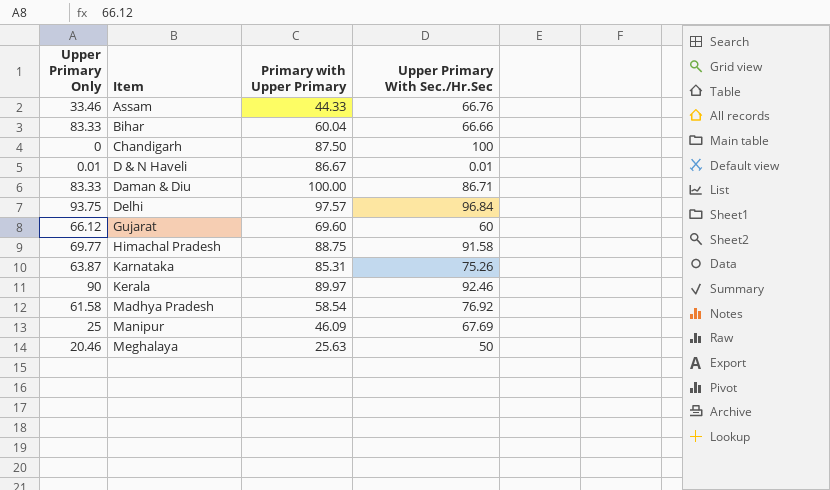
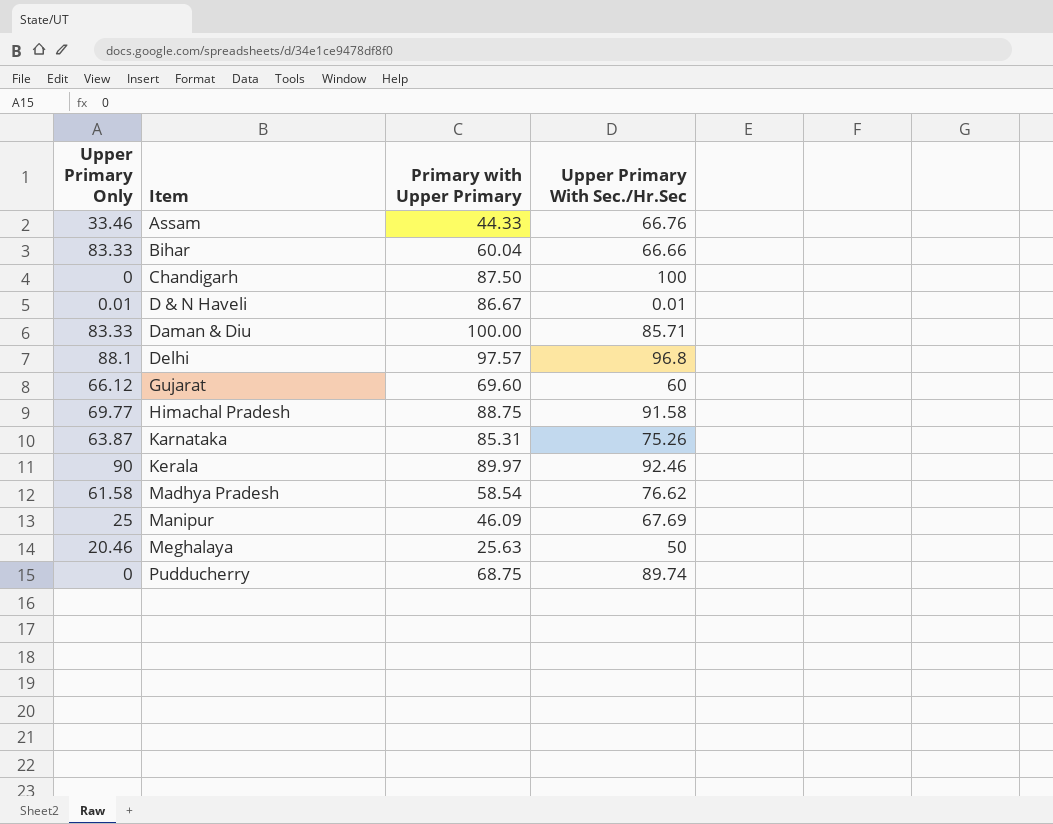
Daman & Diu | Upper Primary With Sec./Hr.Sec: 86.71 -> 85.71
Delhi | Upper Primary Only: 93.75 -> 88.1
Delhi | Upper Primary With Sec./Hr.Sec: 96.84 -> 96.8
Madhya Pradesh | Upper Primary With Sec./Hr.Sec: 76.92 -> 76.62
row Pudducherry: none -> 0 | 68.75 | 89.74

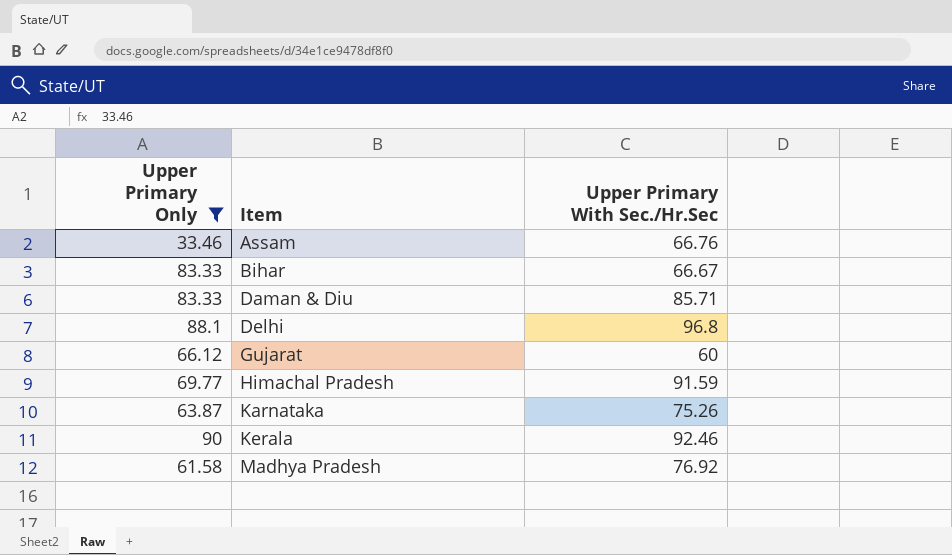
filter: none -> Upper Primary Only >= 33.46
column Primary with Upper Primary | position: 3 -> none
Bihar | Upper Primary With Sec./Hr.Sec: 66.66 -> 66.67
Himachal Pradesh | Upper Primary With Sec./Hr.Sec: 91.58 -> 91.59
Madhya Pradesh | Upper Primary With Sec./Hr.Sec: 76.62 -> 76.92

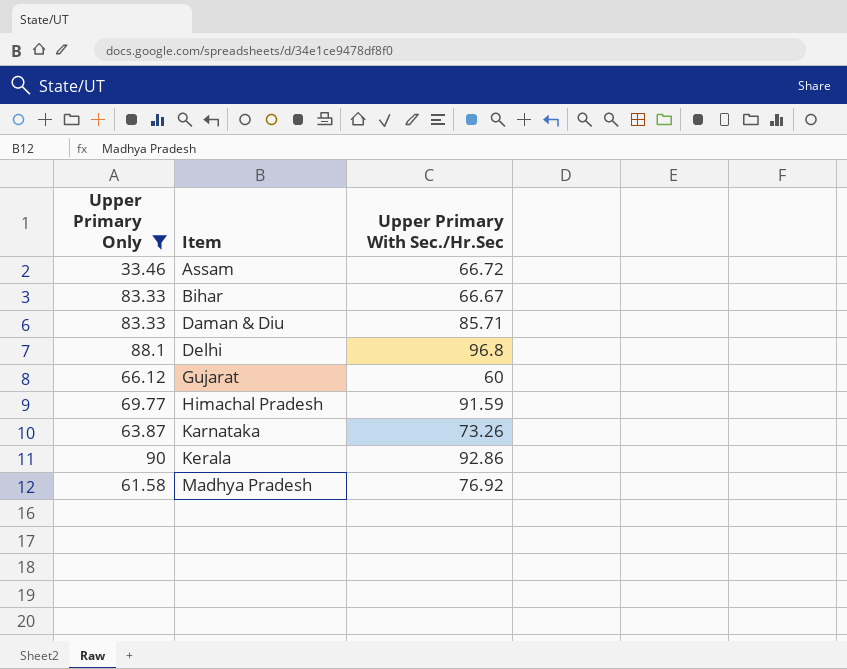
Assam | Upper Primary With Sec./Hr.Sec: 66.76 -> 66.72
Karnataka | Upper Primary With Sec./Hr.Sec: 75.26 -> 73.26
Kerala | Upper Primary With Sec./Hr.Sec: 92.46 -> 92.86

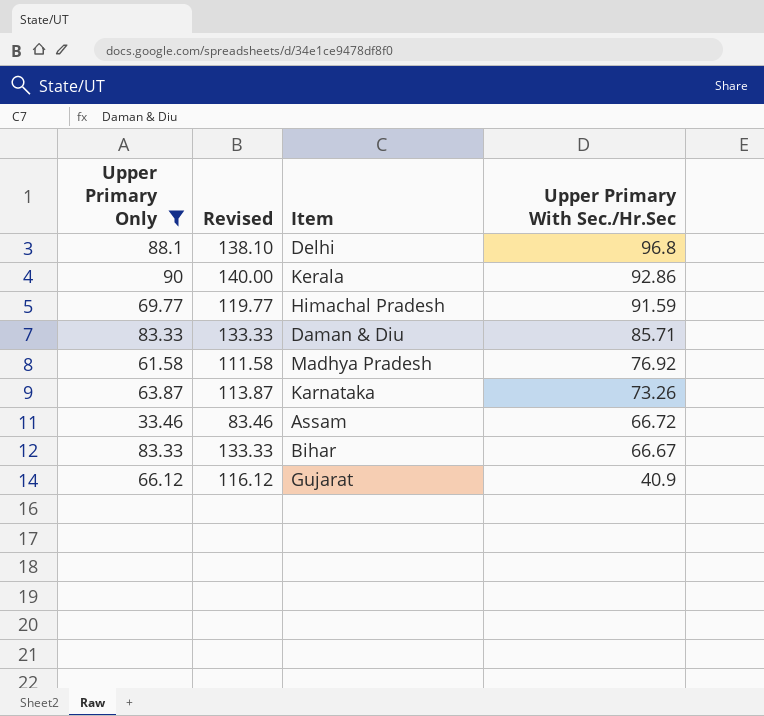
row order: Item ascending -> Upper Primary With Sec./Hr.Sec descending
column Revised | formula: none -> [Upper Primary Only] + 50
Gujarat | Upper Primary With Sec./Hr.Sec: 60 -> 40.9

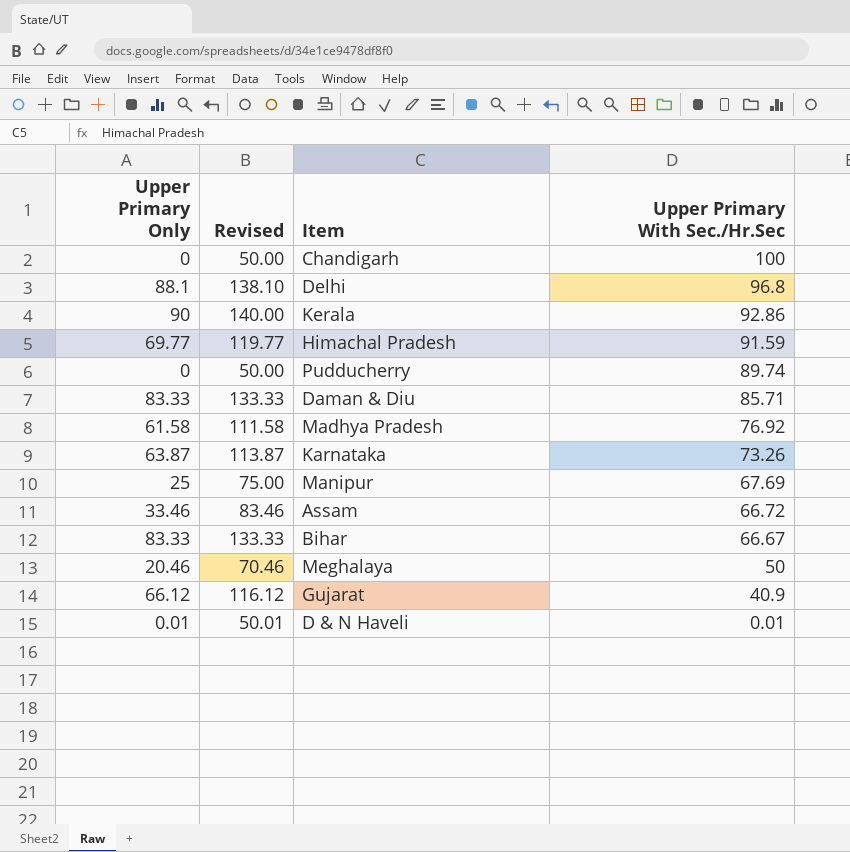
filter: Upper Primary Only >= 33.46 -> none

